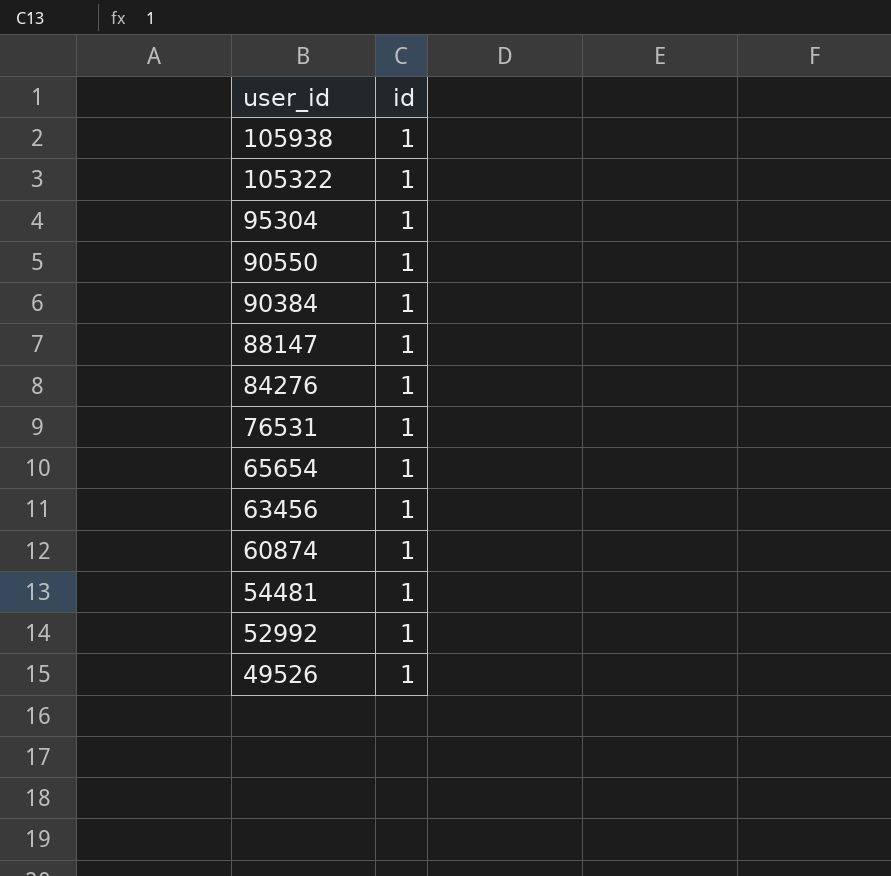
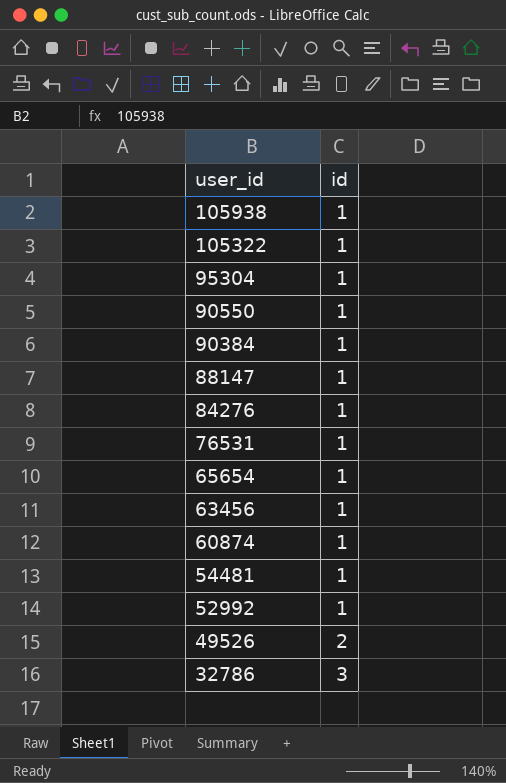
49526 | id: 1 -> 2
row 32786: none -> 3

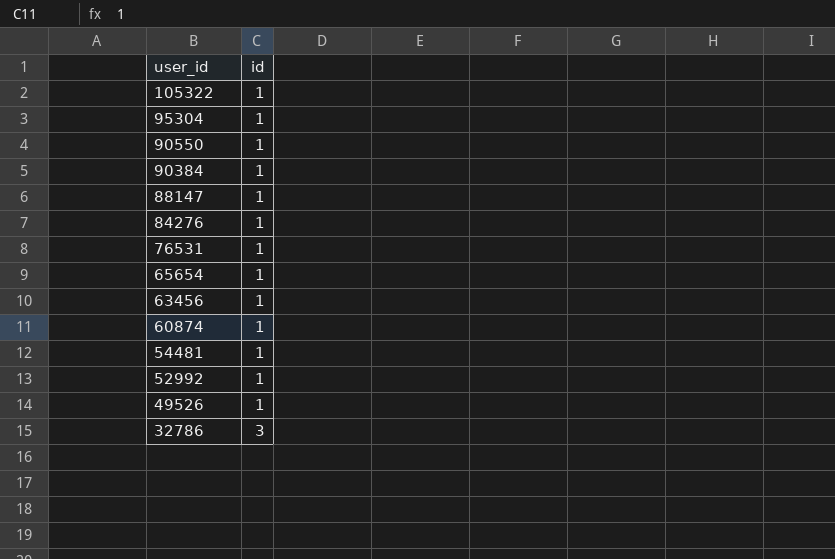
row 105938: 1 -> none
49526 | id: 2 -> 1

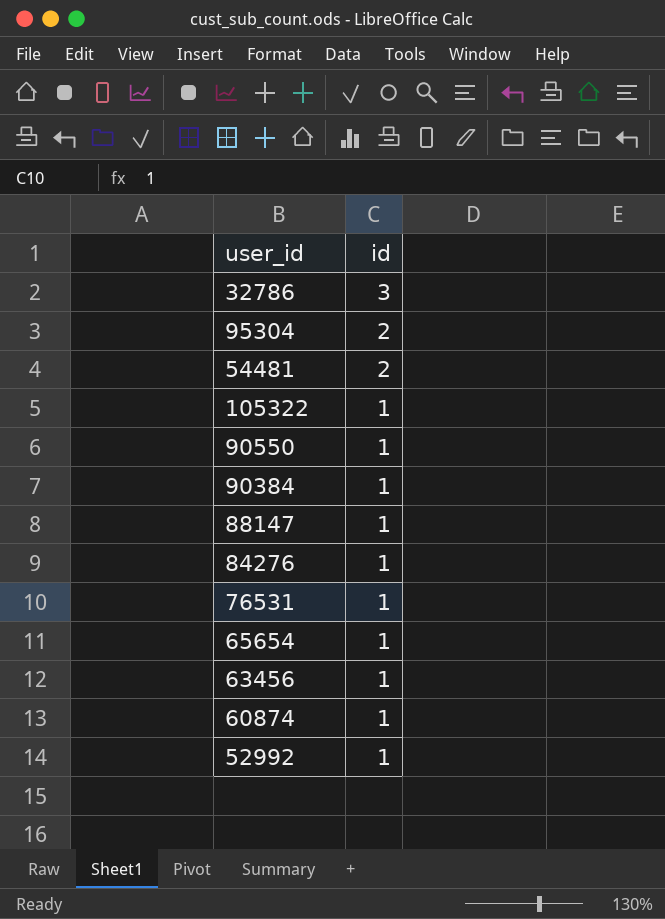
row order: user_id descending -> id descending
row 49526: 1 -> none
95304 | id: 1 -> 2
54481 | id: 1 -> 2

